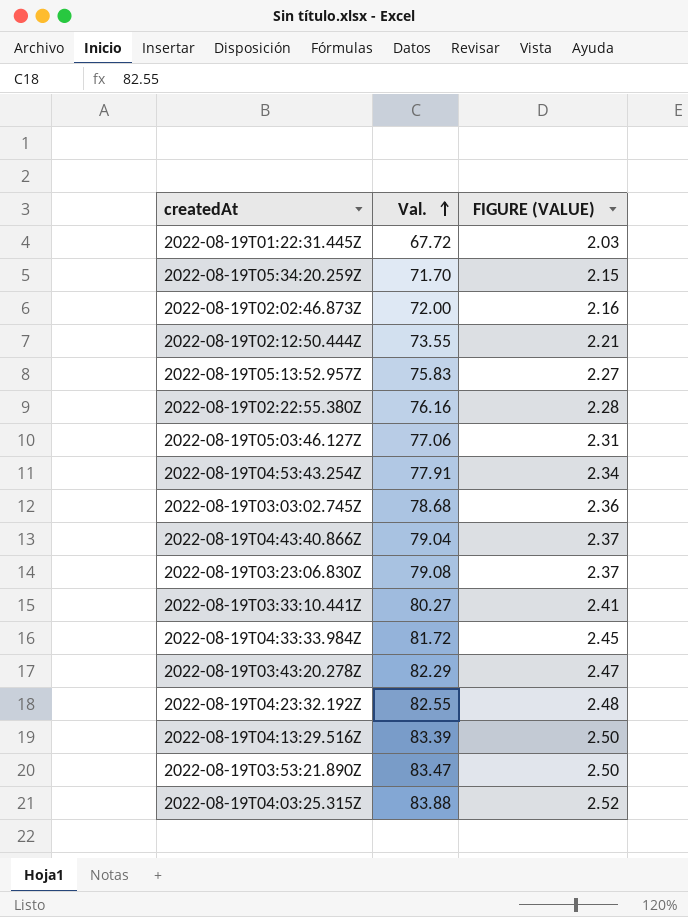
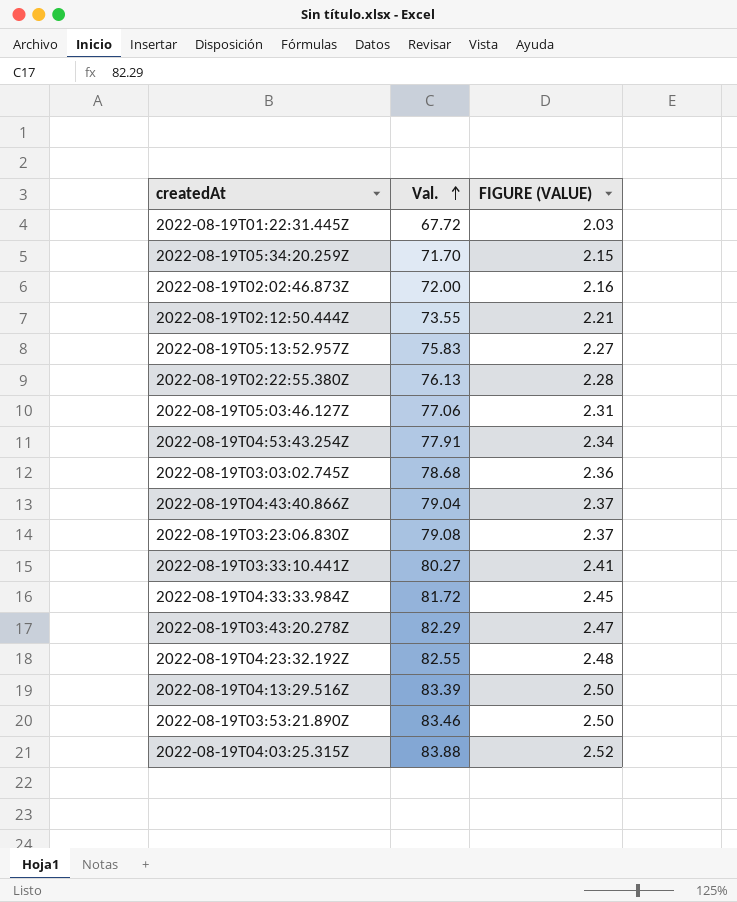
2022-08-19T02:22:55.380Z | Val.: 76.16 -> 76.13
2022-08-19T03:53:21.890Z | Val.: 83.47 -> 83.46

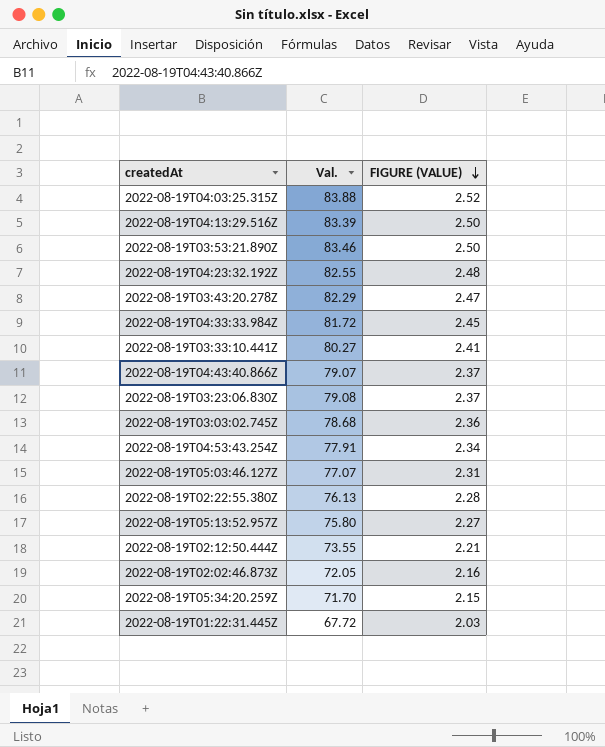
row order: Val. ascending -> FIGURE (VALUE) descending
2022-08-19T04:43:40.866Z | Val.: 79.04 -> 79.07
2022-08-19T05:03:46.127Z | Val.: 77.06 -> 77.07
2022-08-19T05:13:52.957Z | Val.: 75.83 -> 75.80
2022-08-19T02:02:46.873Z | Val.: 72.00 -> 72.05

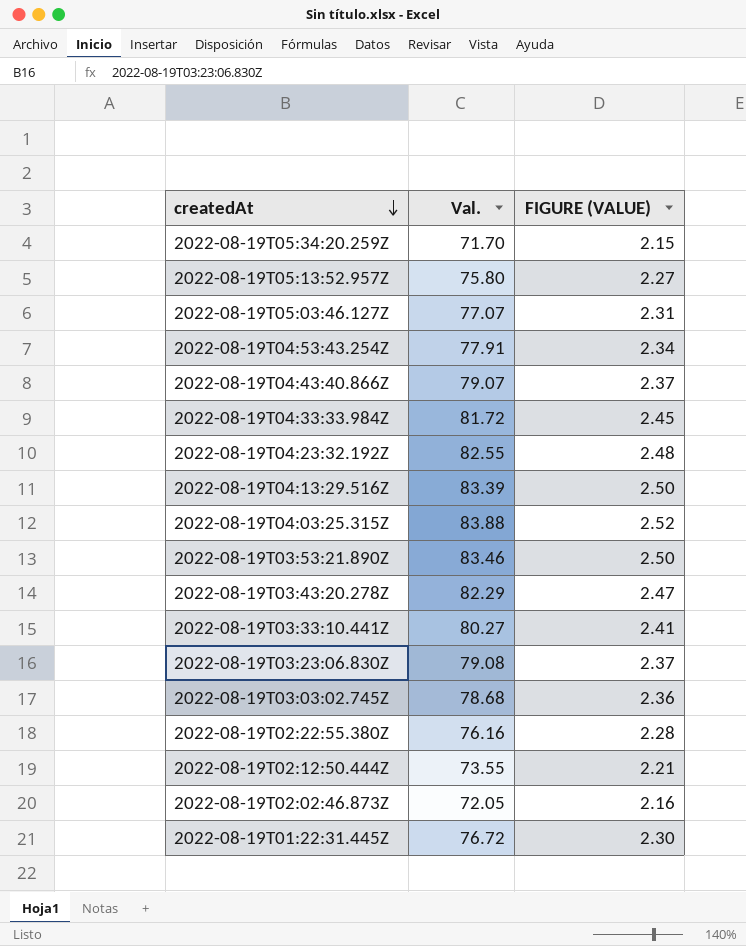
row order: FIGURE (VALUE) descending -> createdAt descending
2022-08-19T02:22:55.380Z | Val.: 76.13 -> 76.16
2022-08-19T01:22:31.445Z | Val.: 67.72 -> 76.72
2022-08-19T01:22:31.445Z | FIGURE (VALUE): 2.03 -> 2.30

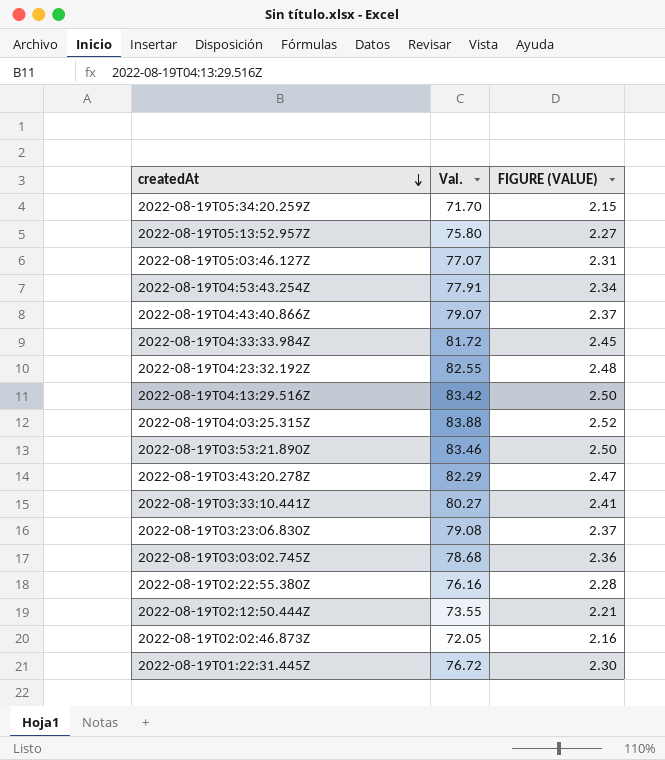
2022-08-19T04:13:29.516Z | Val.: 83.39 -> 83.42

